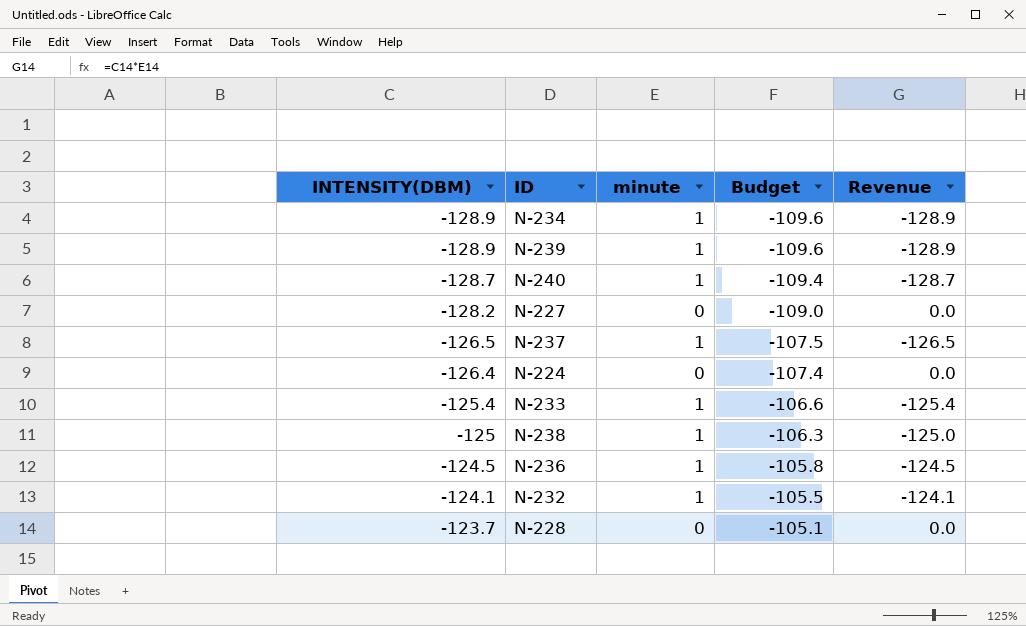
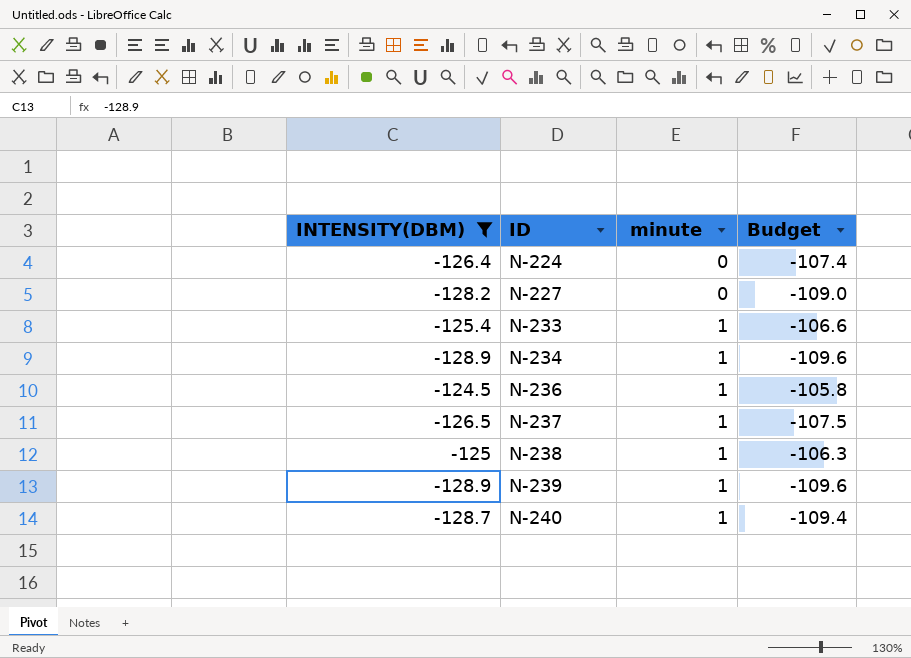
filter: none -> INTENSITY(DBM) <= -124.5
row order: INTENSITY(DBM) ascending -> ID ascending
column Revenue | formula: [INTENSITY(DBM)] * [minute] -> none

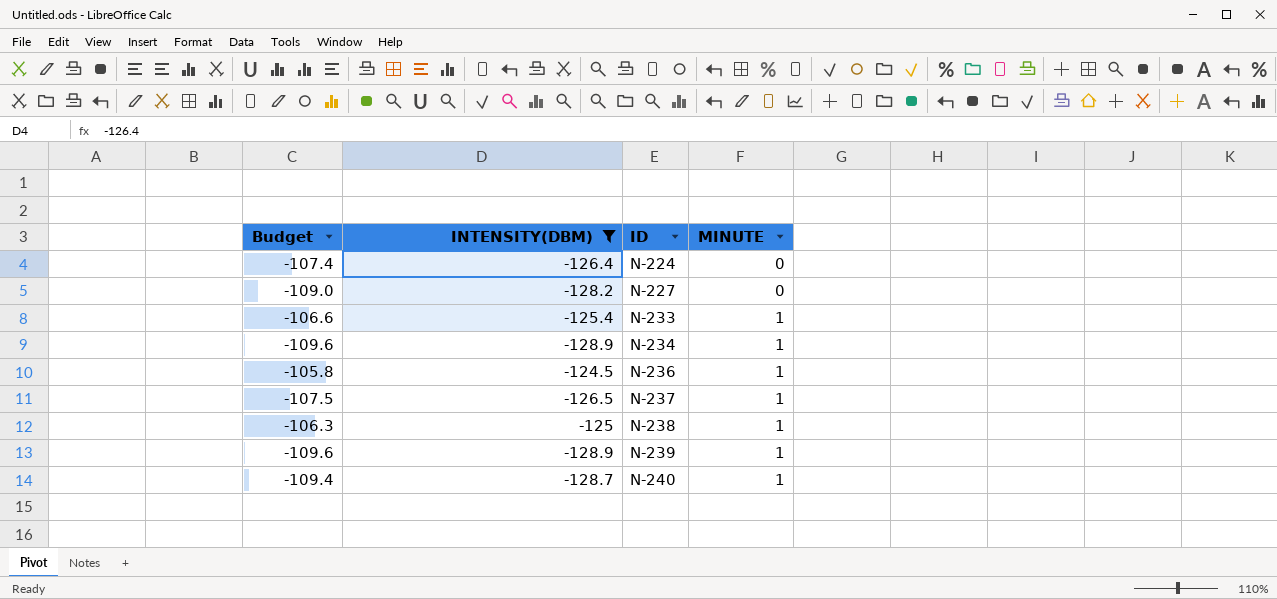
column Budget | position: 4 -> 1
column name: minute -> MINUTE

